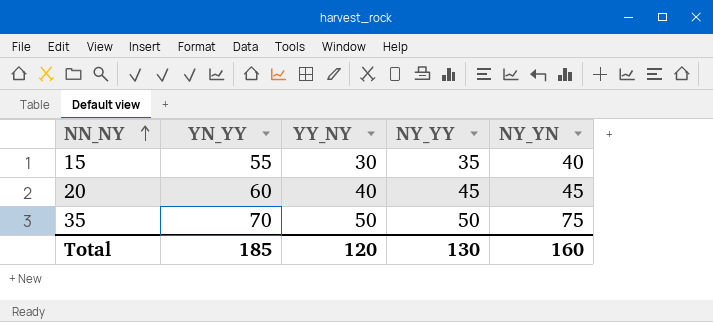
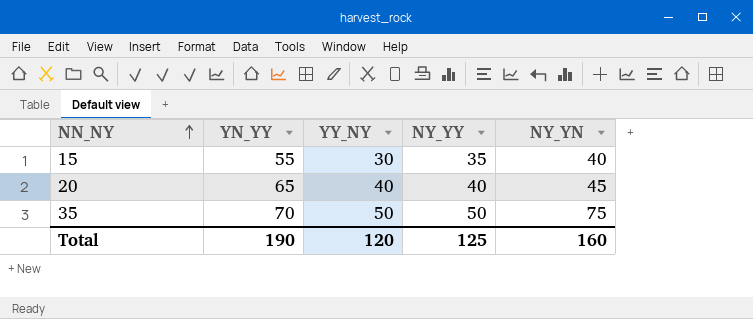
20 | YN_YY: 60 -> 65
20 | NY_YY: 45 -> 40
Total | YN_YY: 185 -> 190
Total | NY_YY: 130 -> 125

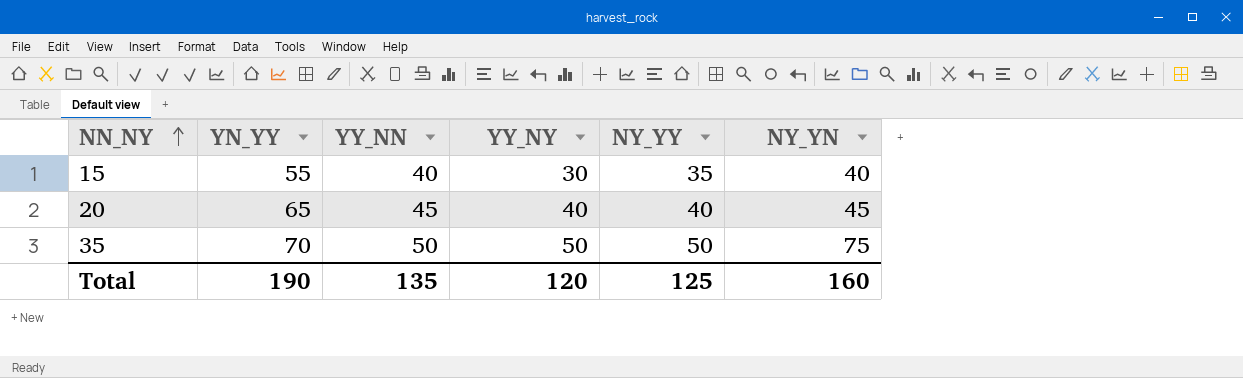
column YY_NN | position: none -> 3

